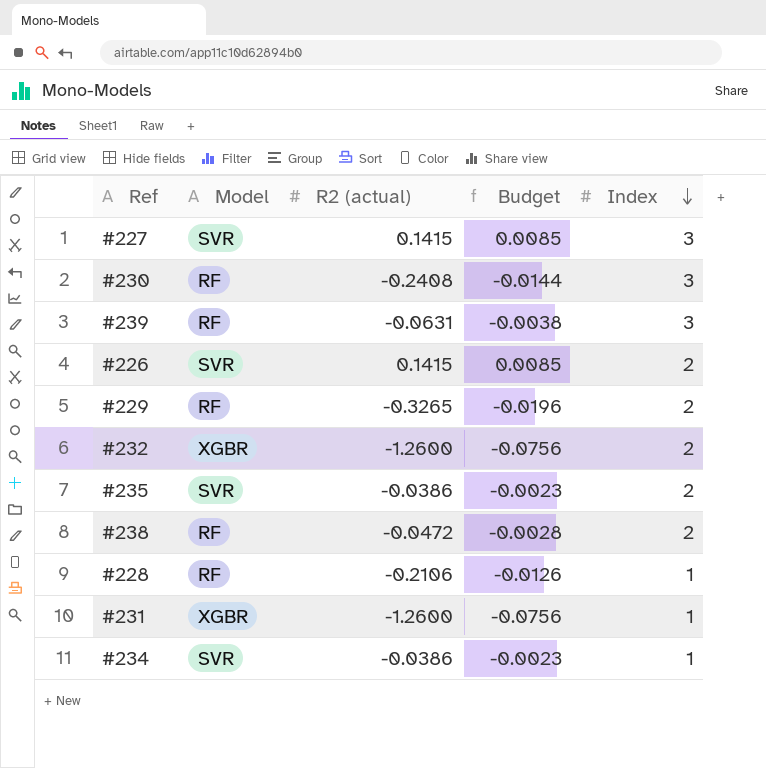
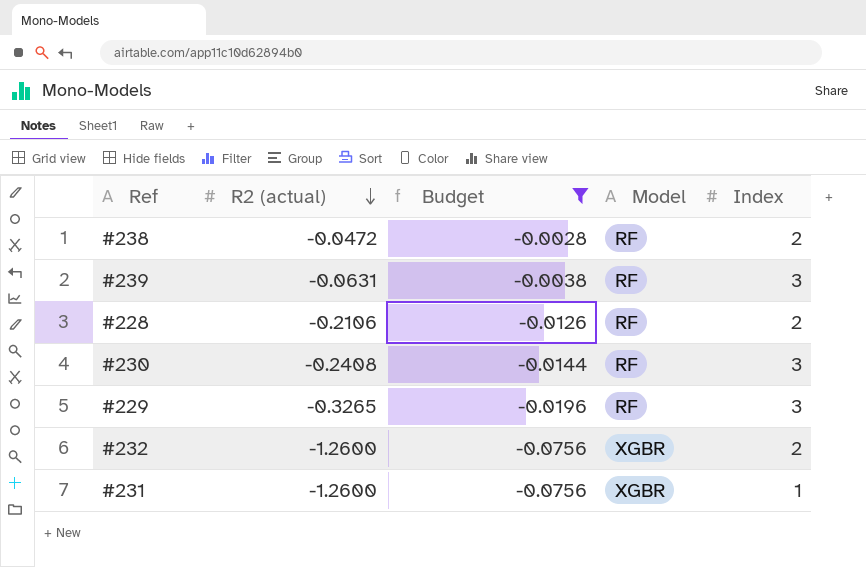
filter: none -> Budget <= -0.0028
row order: Index descending -> R2 (actual) descending
column Model | position: 2 -> 4
#228 | Index: 1 -> 2
#229 | Index: 2 -> 3

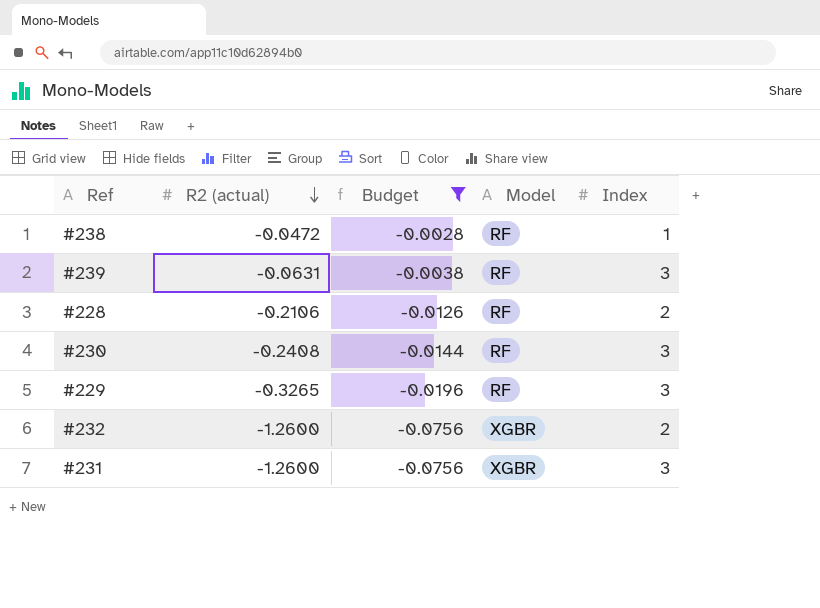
#238 | Index: 2 -> 1
#231 | Index: 1 -> 3

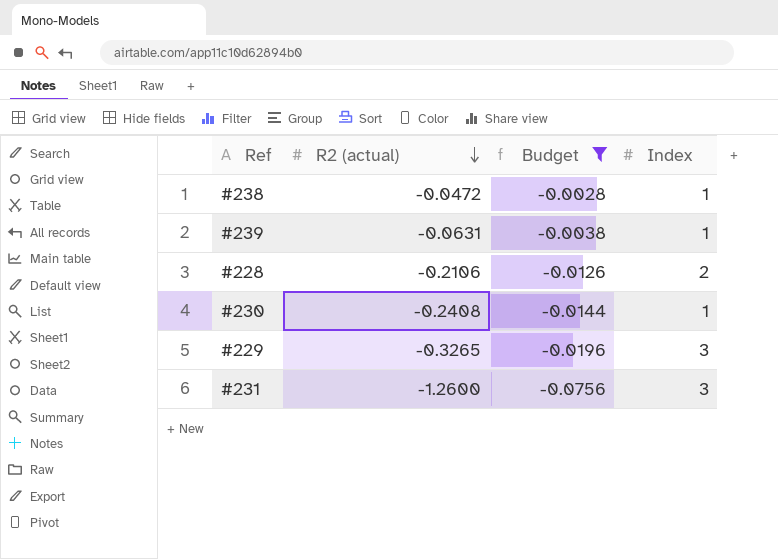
column Model | position: 4 -> none
row #232: -1.2600 | -0.0756 | XGBR | 2 -> none
#239 | Index: 3 -> 1
#230 | Index: 3 -> 1

